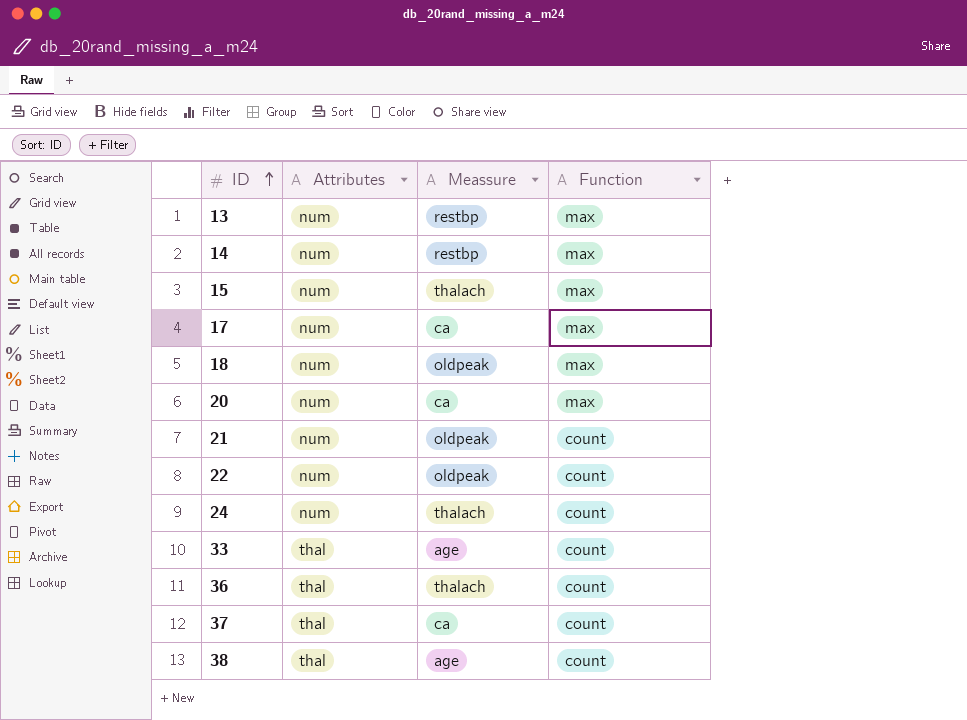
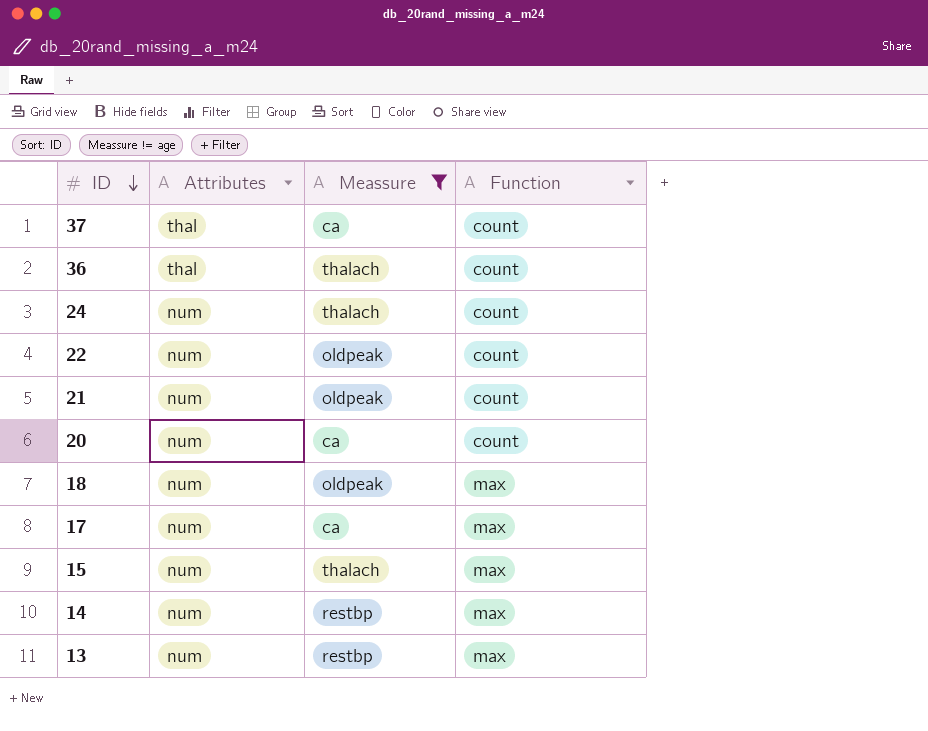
filter: none -> Meassure != age
row order: ID ascending -> ID descending
20 | Function: max -> count

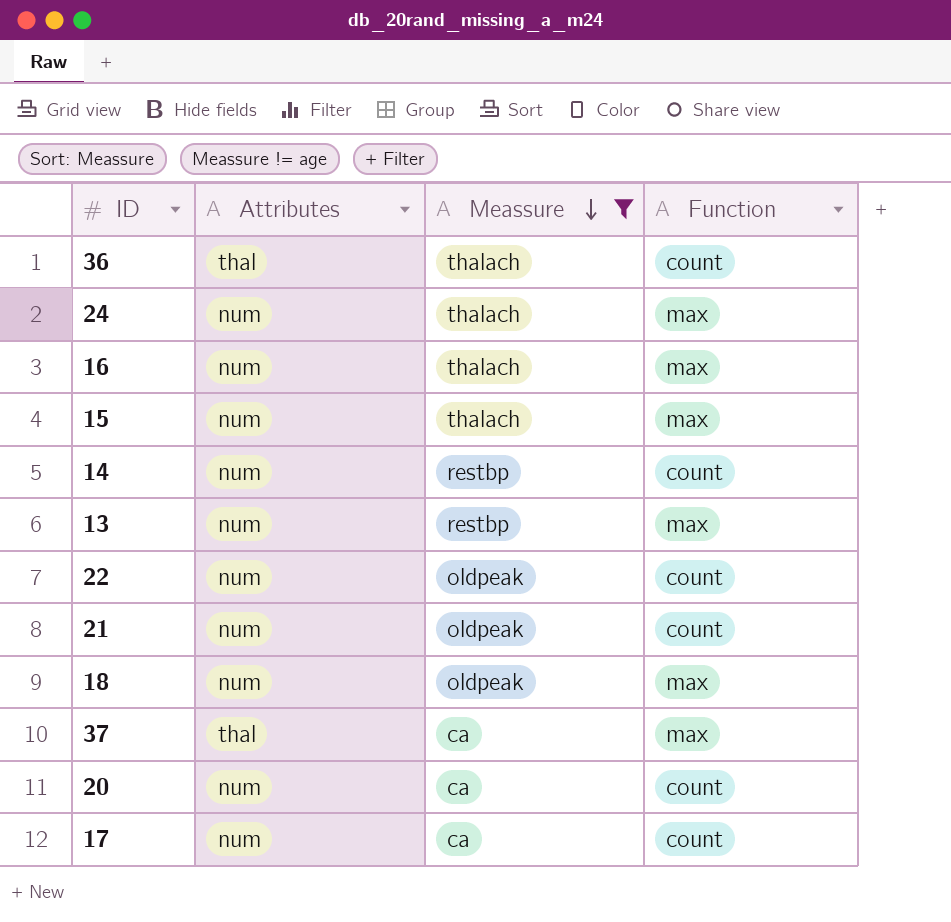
row order: ID descending -> Meassure descending
24 | Function: count -> max
row 16: none -> num | thalach | max
14 | Function: max -> count
37 | Function: count -> max
17 | Function: max -> count

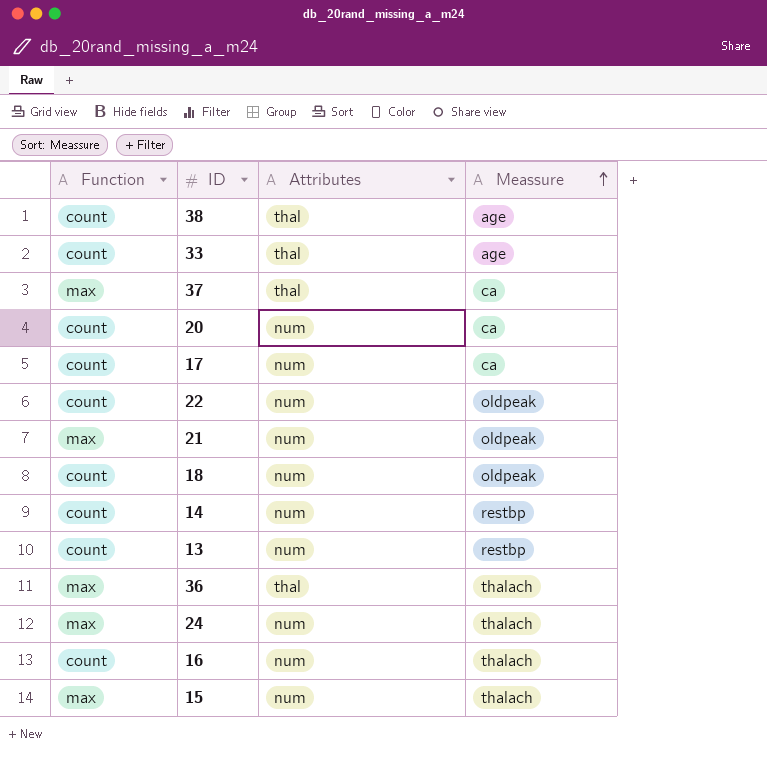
filter: Meassure != age -> none
row order: Meassure descending -> Meassure ascending
column Function | position: 4 -> 1
21 | Function: count -> max
18 | Function: max -> count
13 | Function: max -> count
36 | Function: count -> max
16 | Function: max -> count

